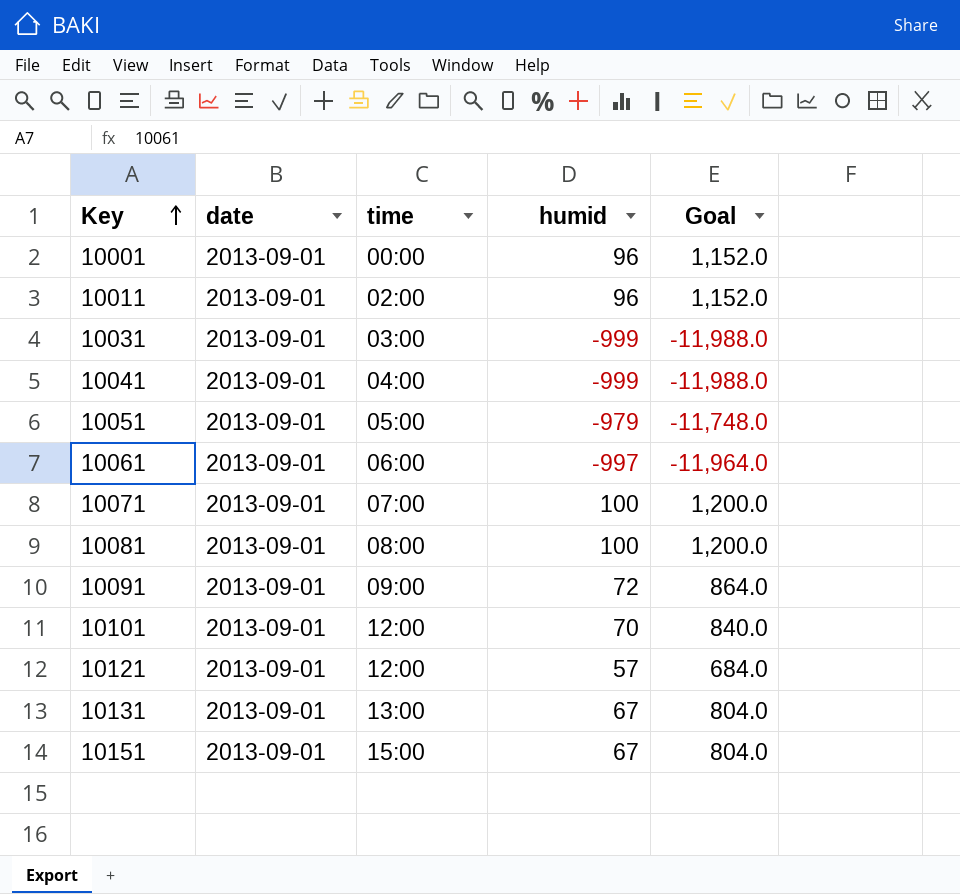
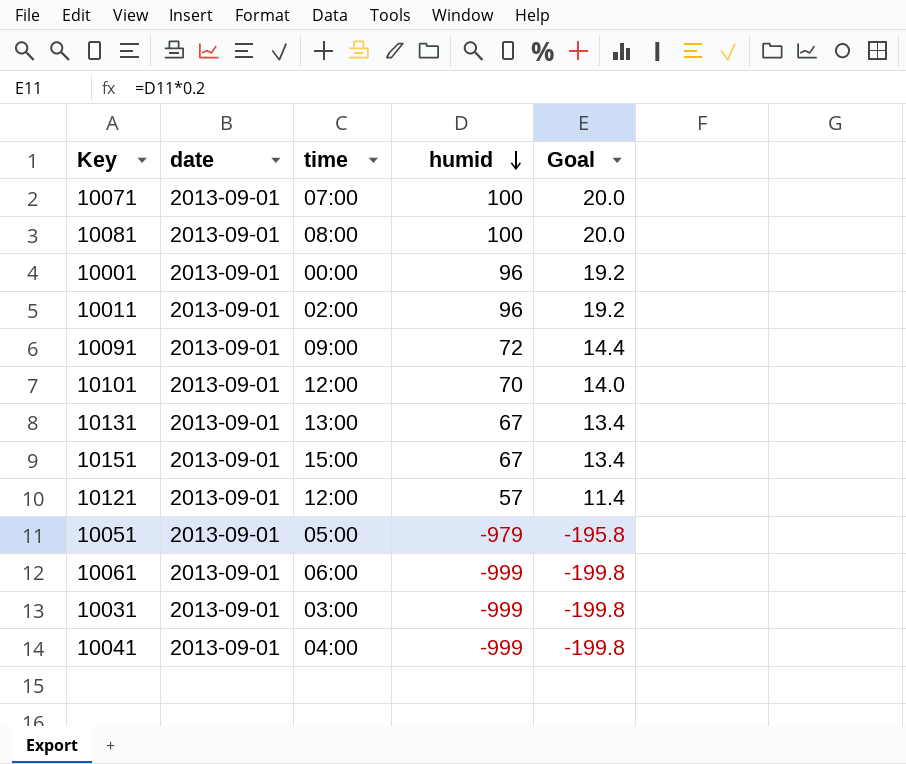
row order: Key ascending -> humid descending
column Goal | formula: [humid] * 12 -> [humid] * 0.2
10061 | humid: -997 -> -999

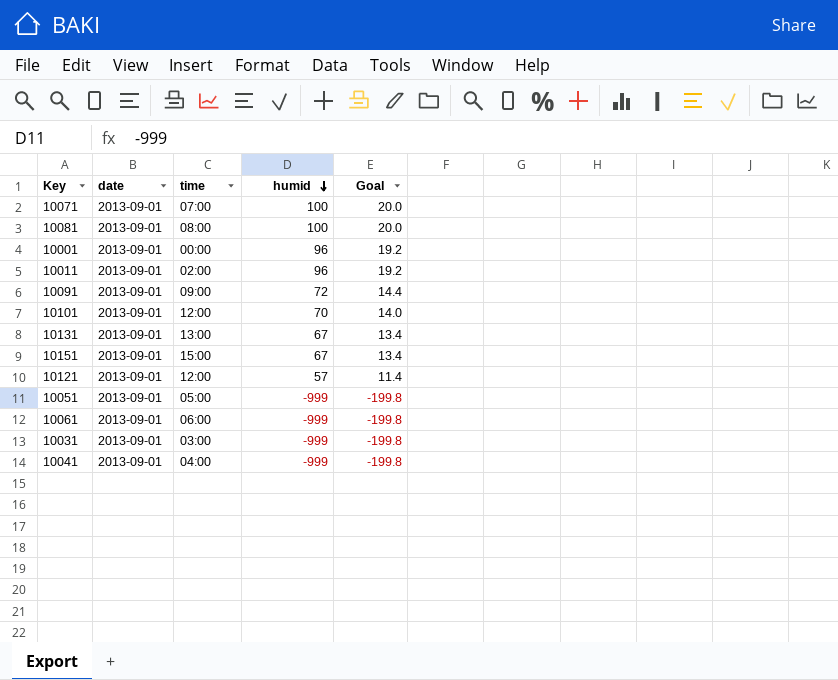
10051 | humid: -979 -> -999
10051 | Goal: -195.8 -> -199.8

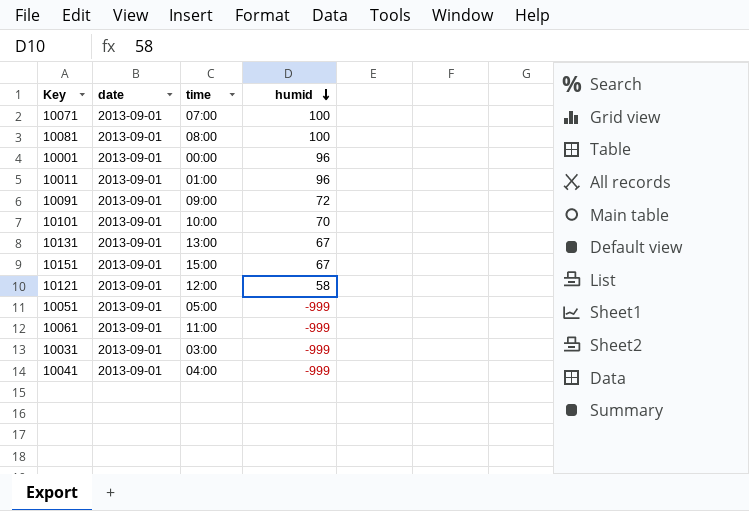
column Goal | formula: [humid] * 0.2 -> none
10011 | time: 02:00 -> 01:00
10101 | time: 12:00 -> 10:00
10121 | humid: 57 -> 58
10061 | time: 06:00 -> 11:00

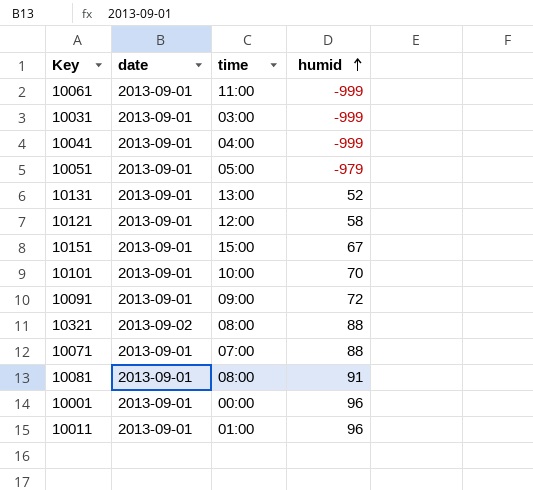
row order: humid descending -> humid ascending
10051 | humid: -999 -> -979
10131 | humid: 67 -> 52
row 10321: none -> 2013-09-02 | 08:00 | 88
10071 | humid: 100 -> 88
10081 | humid: 100 -> 91

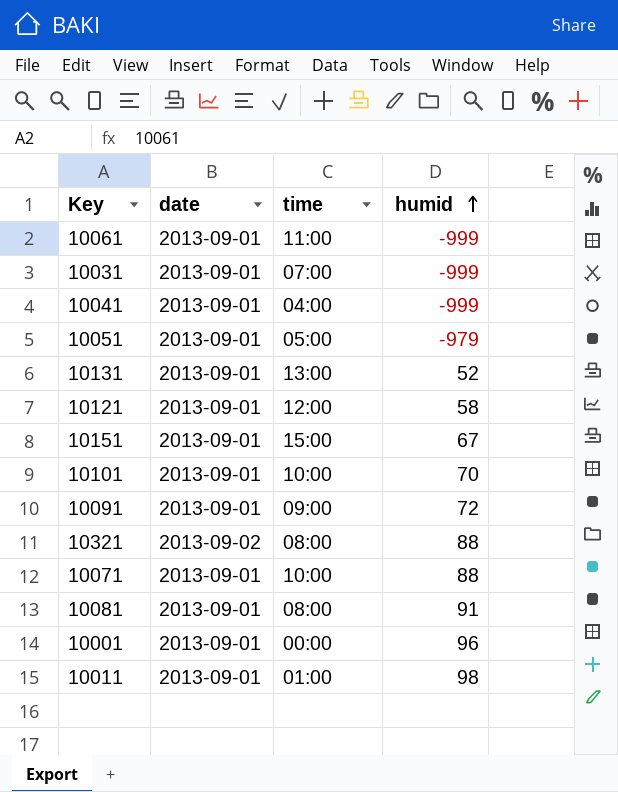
10031 | time: 03:00 -> 07:00
10071 | time: 07:00 -> 10:00
10011 | humid: 96 -> 98

